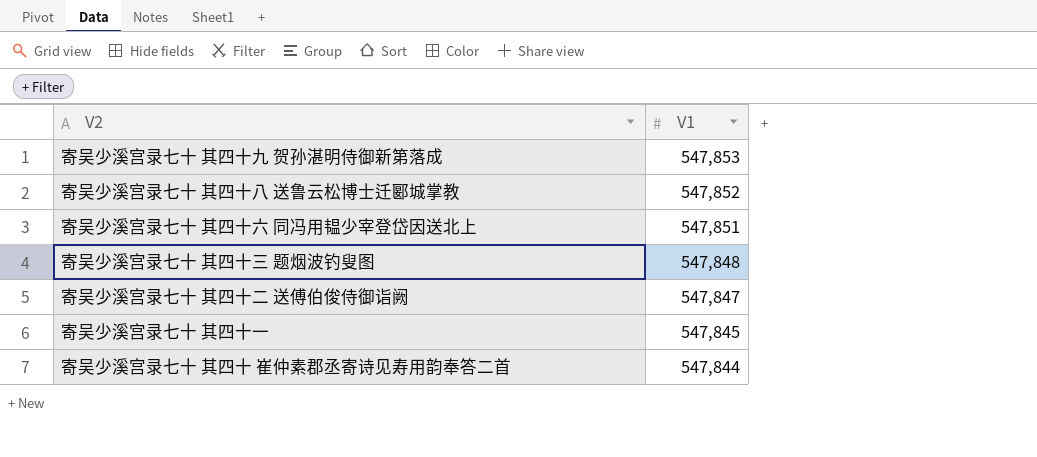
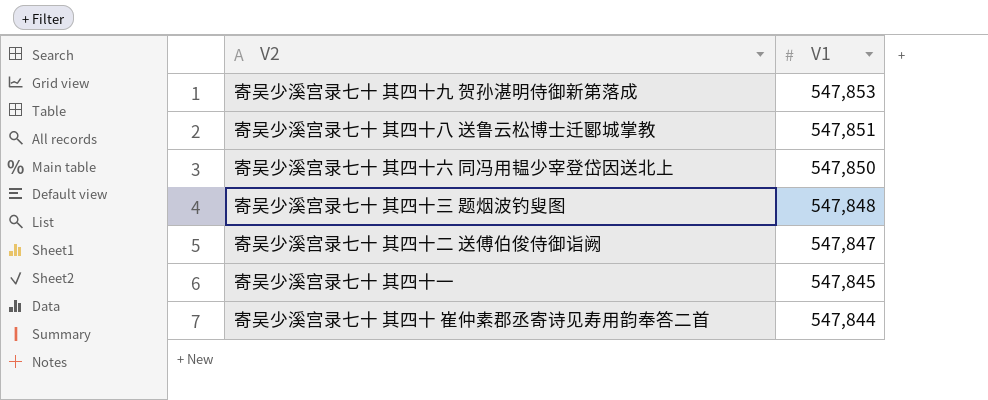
寄吴少溪宫录七十 其四十八 送鲁云松博士迁郾城掌教 | V1: 547,852 -> 547,851
寄吴少溪宫录七十 其四十六 同冯用韫少宰登岱因送北上 | V1: 547,851 -> 547,850

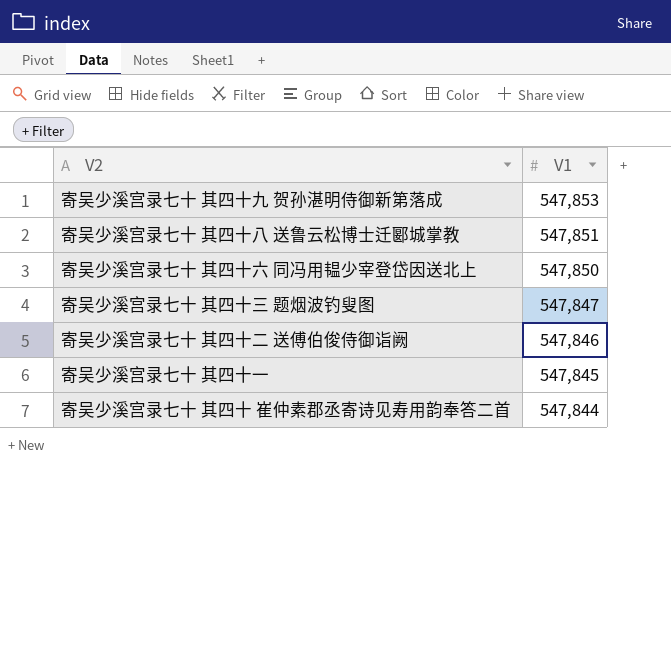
寄吴少溪宫录七十 其四十三 题烟波钓叟图 | V1: 547,848 -> 547,847
寄吴少溪宫录七十 其四十二 送傅伯俊侍御诣阙 | V1: 547,847 -> 547,846

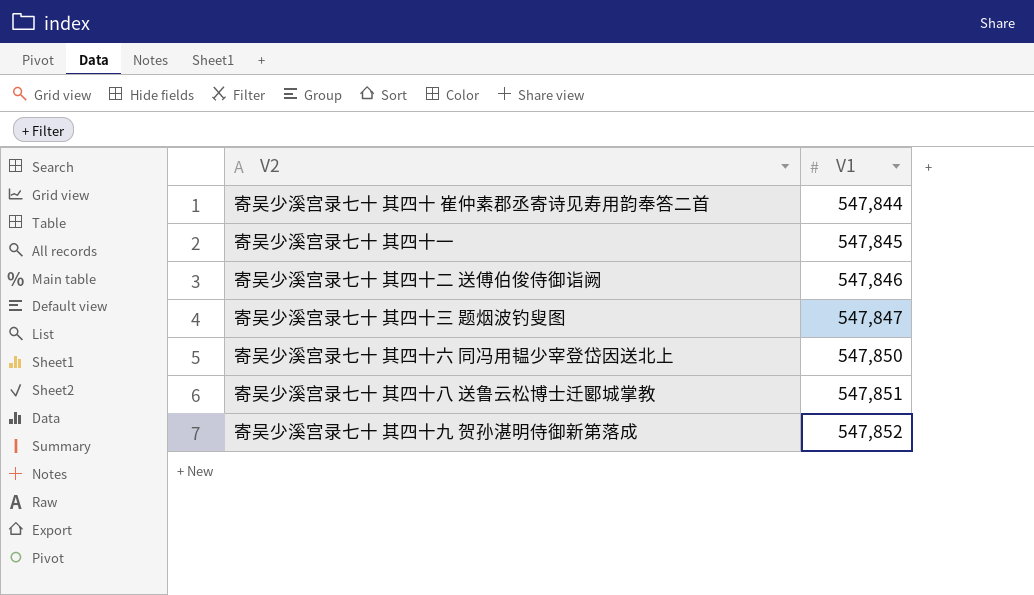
row order: V1 descending -> V1 ascending
寄吴少溪宫录七十 其四十九 贺孙湛明侍御新第落成 | V1: 547,853 -> 547,852

